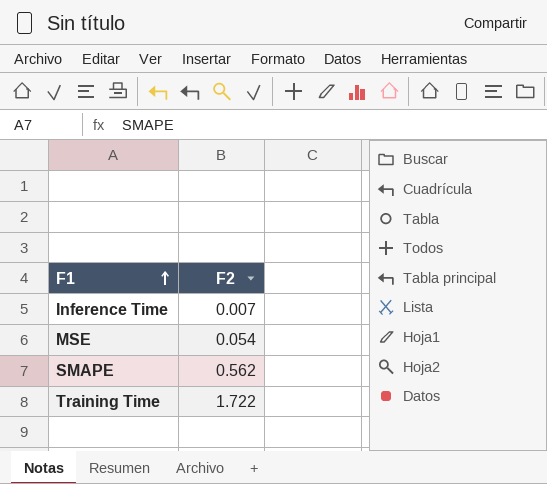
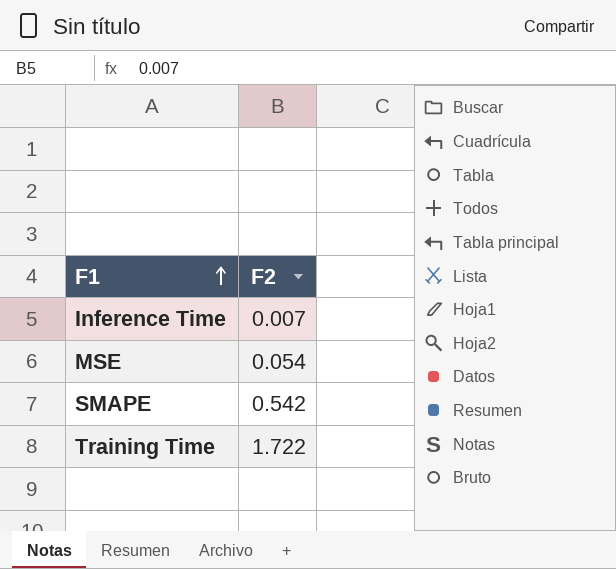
SMAPE | F2: 0.562 -> 0.542

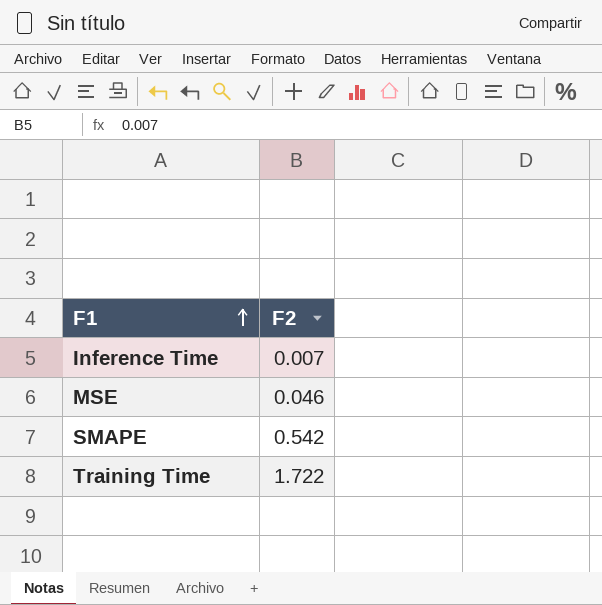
MSE | F2: 0.054 -> 0.046

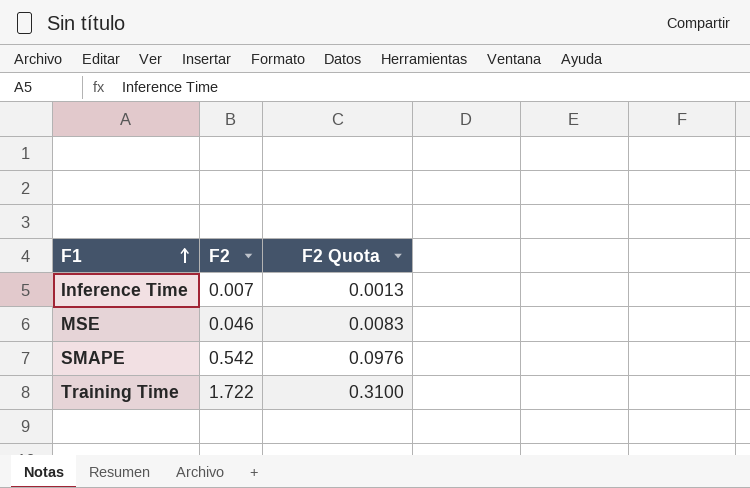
column F2 Quota | formula: none -> [F2] * 0.18

